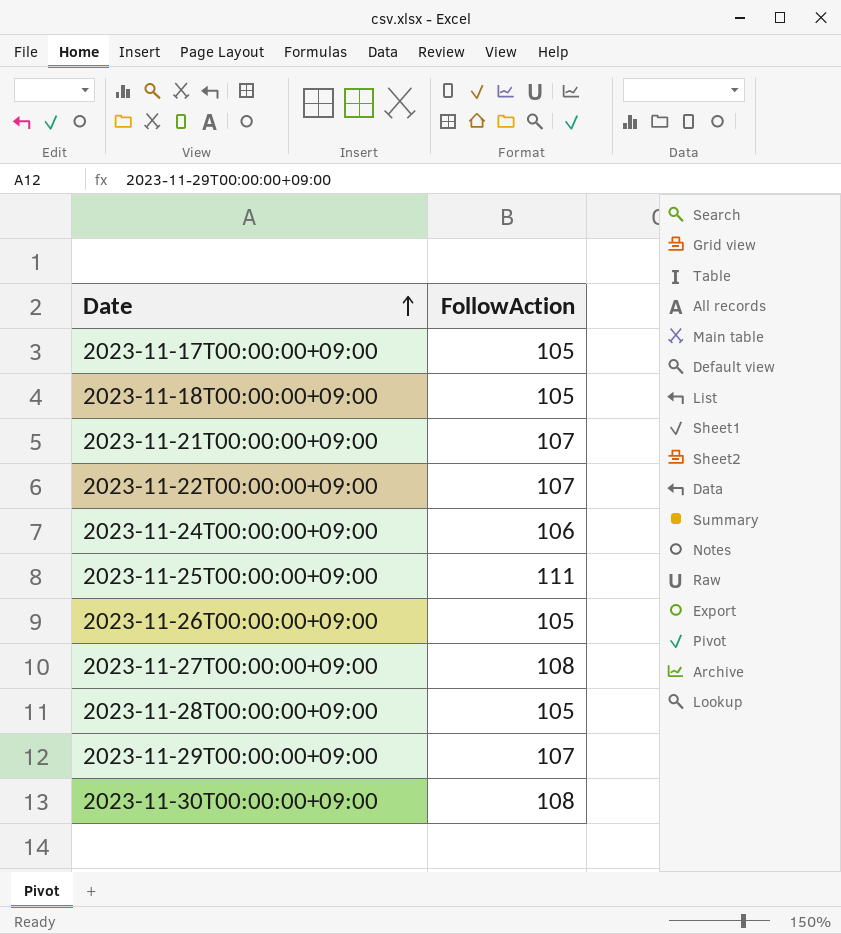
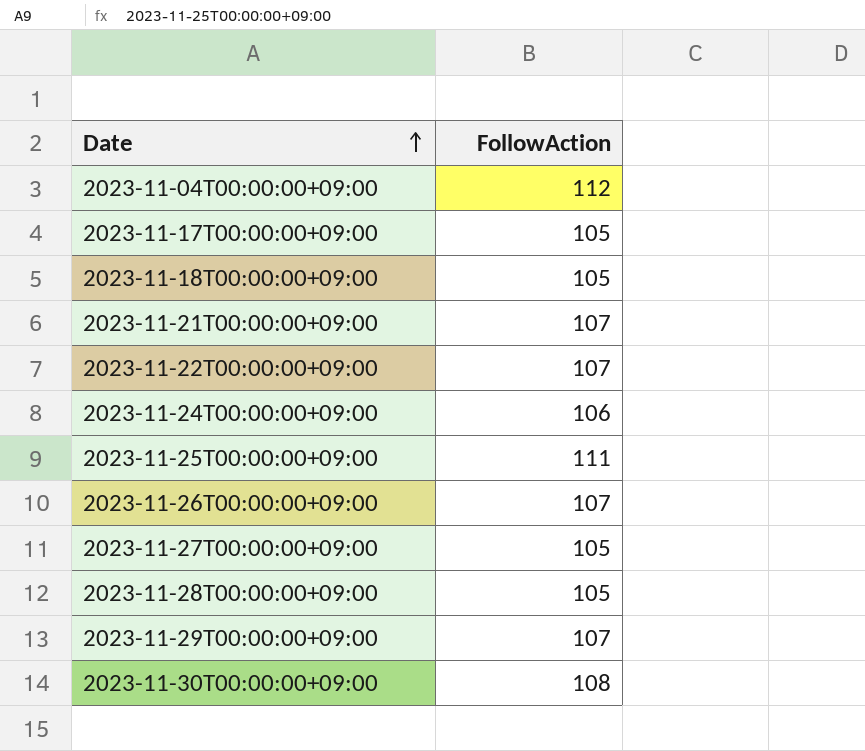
row 2023-11-04T00:00:00+09:00: none -> 112
2023-11-26T00:00:00+09:00 | FollowAction: 105 -> 107
2023-11-27T00:00:00+09:00 | FollowAction: 108 -> 105

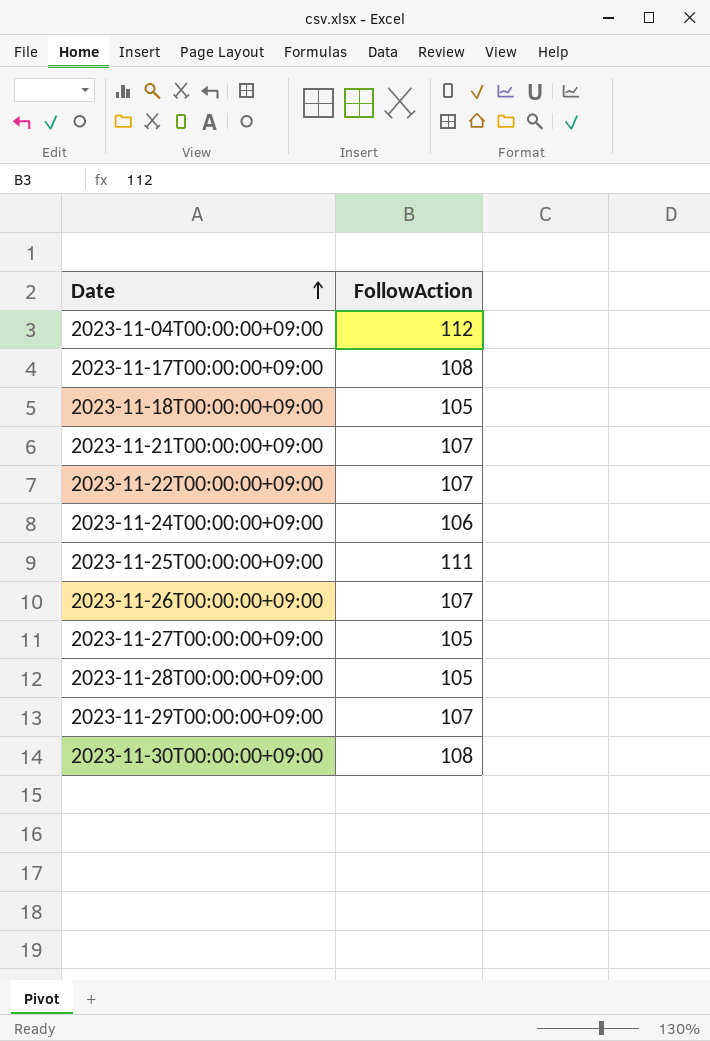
2023-11-17T00:00:00+09:00 | FollowAction: 105 -> 108

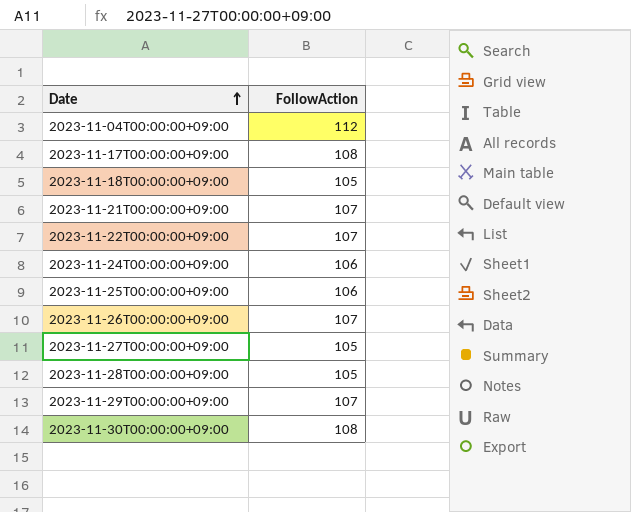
2023-11-25T00:00:00+09:00 | FollowAction: 111 -> 106

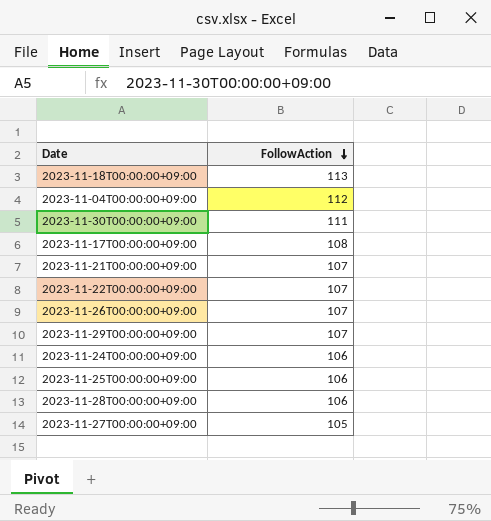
row order: Date ascending -> FollowAction descending
2023-11-18T00:00:00+09:00 | FollowAction: 105 -> 113
2023-11-30T00:00:00+09:00 | FollowAction: 108 -> 111
2023-11-28T00:00:00+09:00 | FollowAction: 105 -> 106

